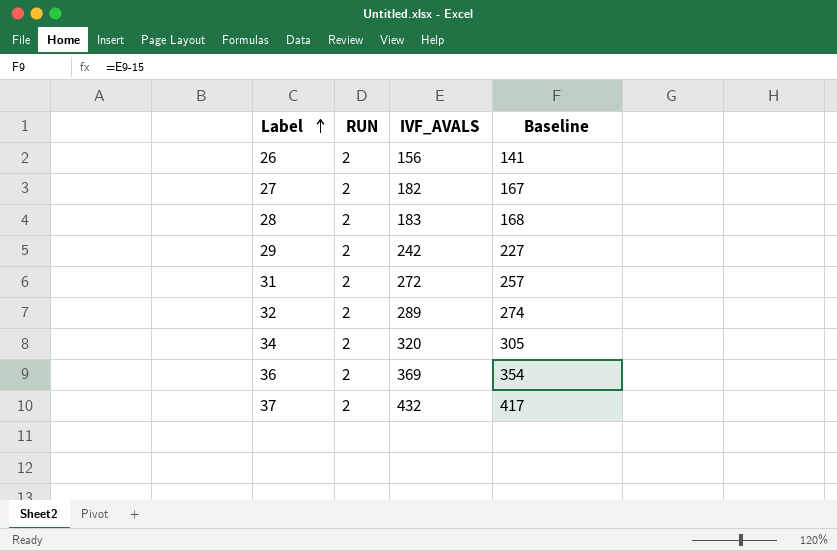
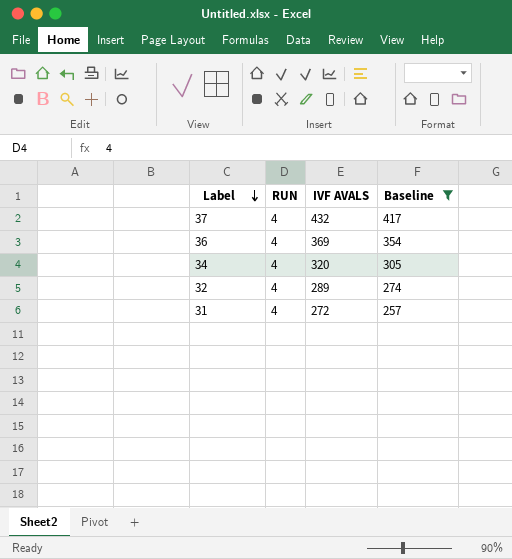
filter: none -> Baseline >= 257
row order: Label ascending -> Label descending
column name: IVF_AVALS -> IVF AVALS
37 | RUN: 2 -> 4
36 | RUN: 2 -> 4
34 | RUN: 2 -> 4
32 | RUN: 2 -> 4
31 | RUN: 2 -> 4

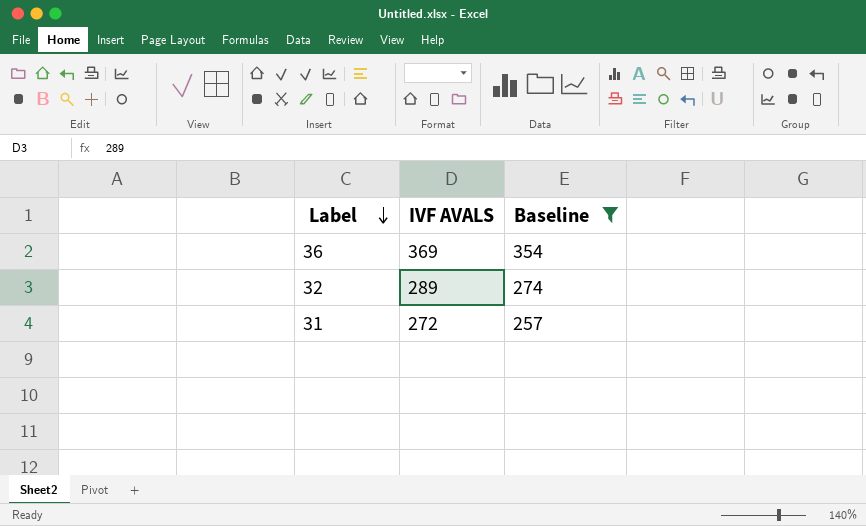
column RUN | position: 2 -> none
row 37: 4 | 432 | 417 -> none
row 34: 4 | 320 | 305 -> none

